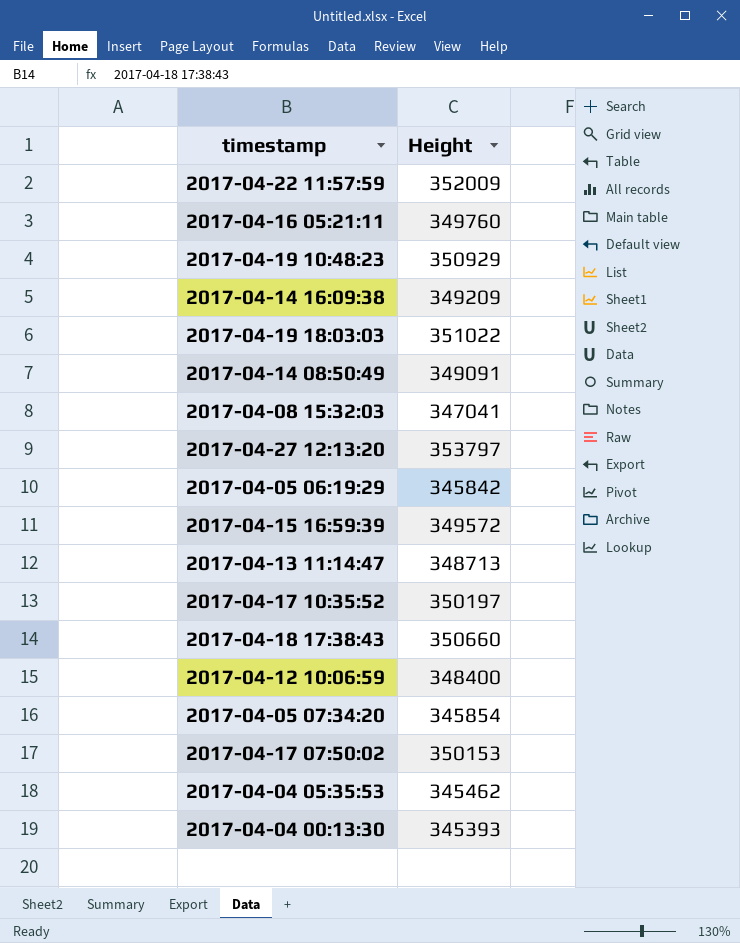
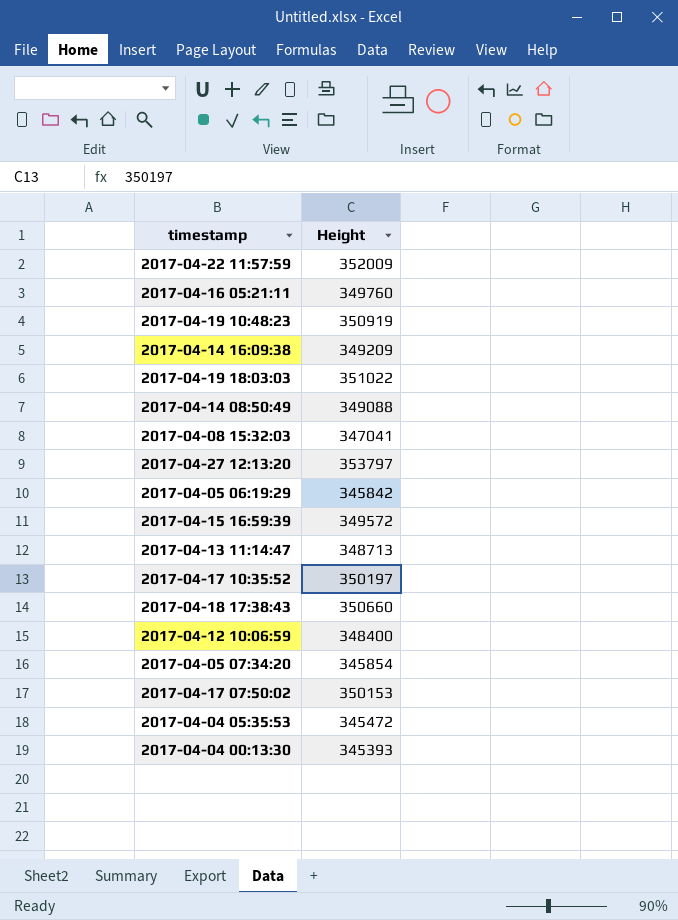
2017-04-19 10:48:23 | Height: 350929 -> 350919
2017-04-14 08:50:49 | Height: 349091 -> 349088
2017-04-04 05:35:53 | Height: 345462 -> 345472

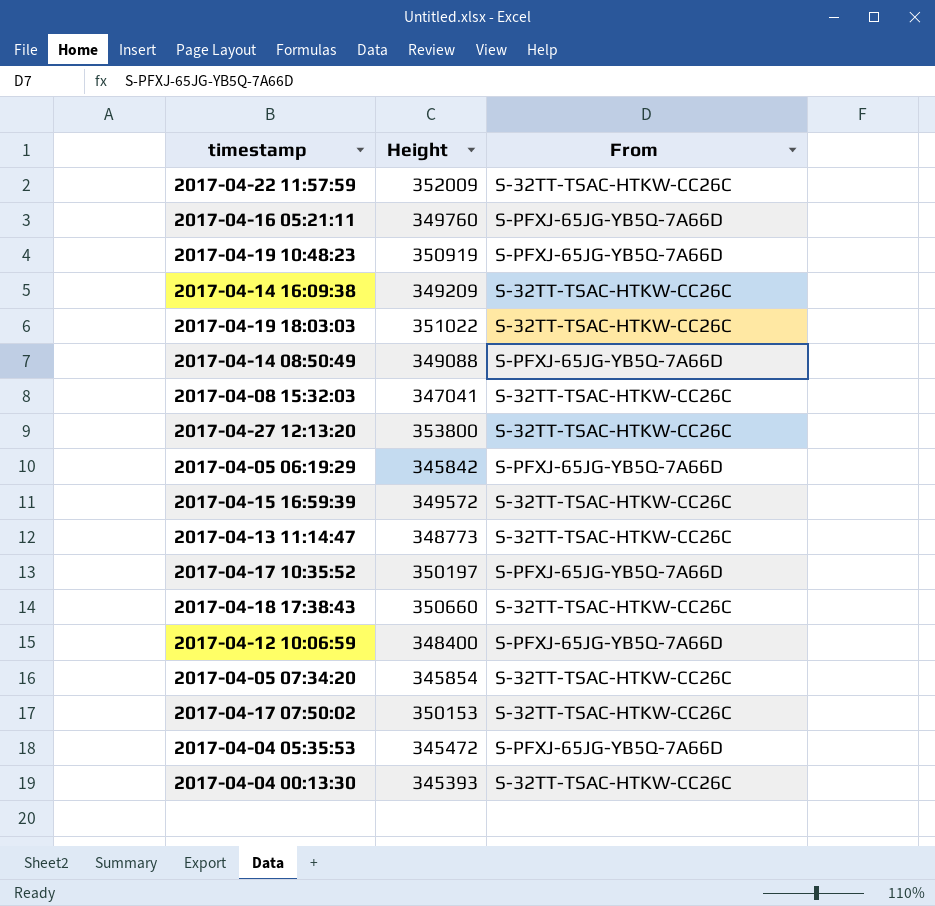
column From | position: none -> 3
2017-04-27 12:13:20 | Height: 353797 -> 353800
2017-04-13 11:14:47 | Height: 348713 -> 348773

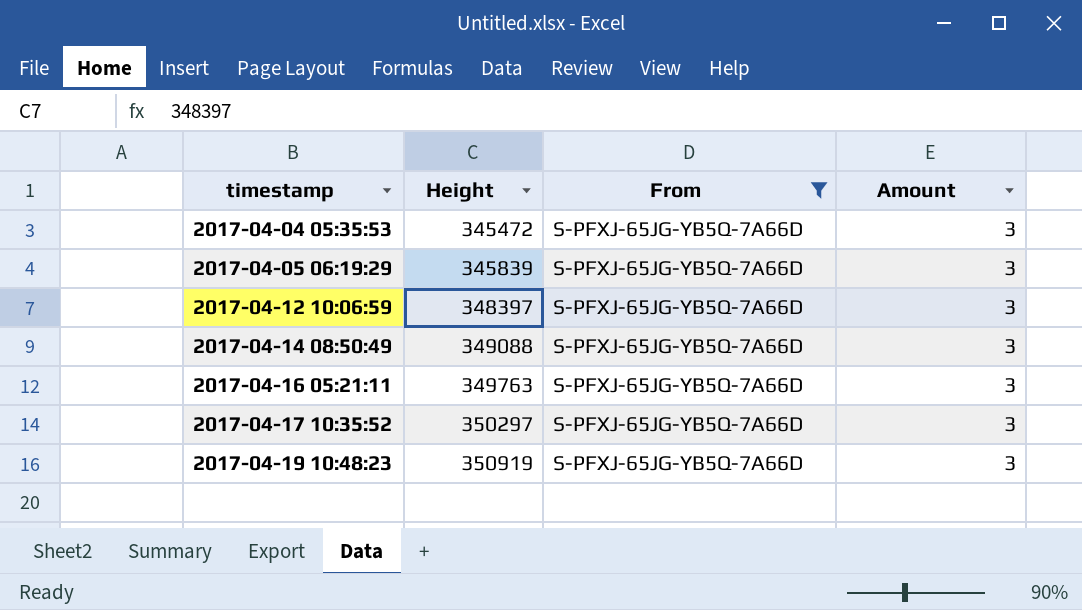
filter: none -> From = S-PFXJ-65JG-YB5Q-7A66D
row order: none -> timestamp ascending
column Amount | position: none -> 4
2017-04-05 06:19:29 | Height: 345842 -> 345839
2017-04-12 10:06:59 | Height: 348400 -> 348397
2017-04-16 05:21:11 | Height: 349760 -> 349763
2017-04-17 10:35:52 | Height: 350197 -> 350297

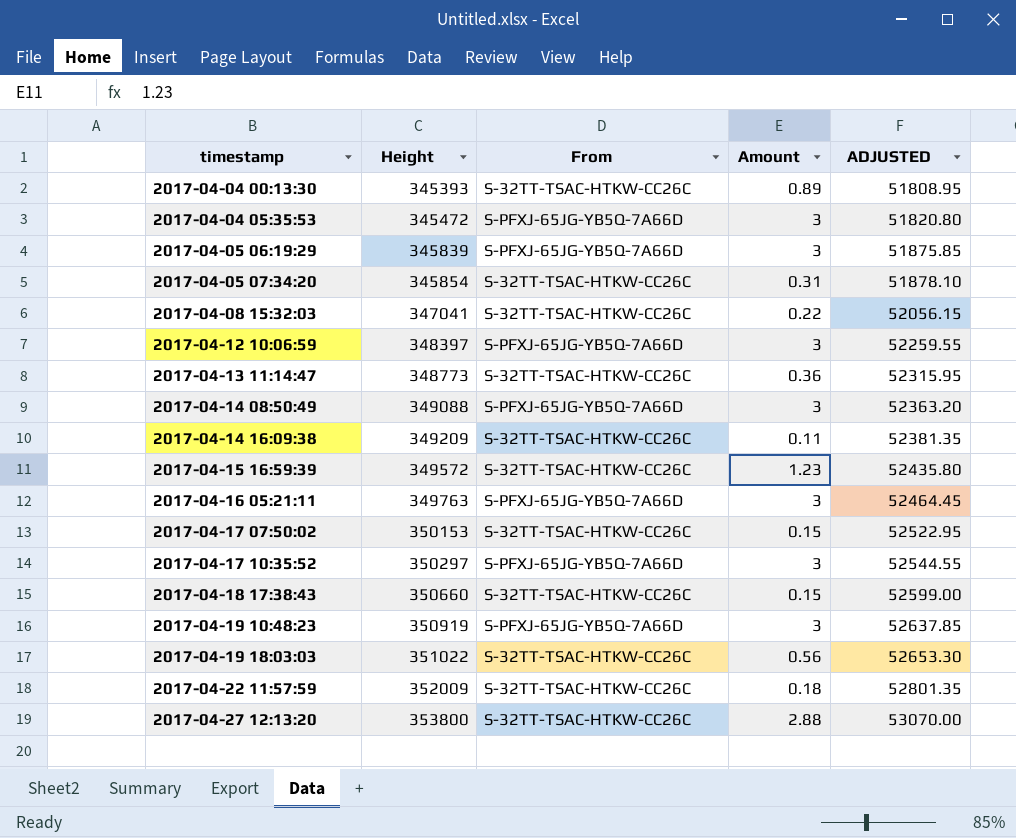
filter: From = S-PFXJ-65JG-YB5Q-7A66D -> none
column ADJUSTED | formula: none -> [Height] * 0.15

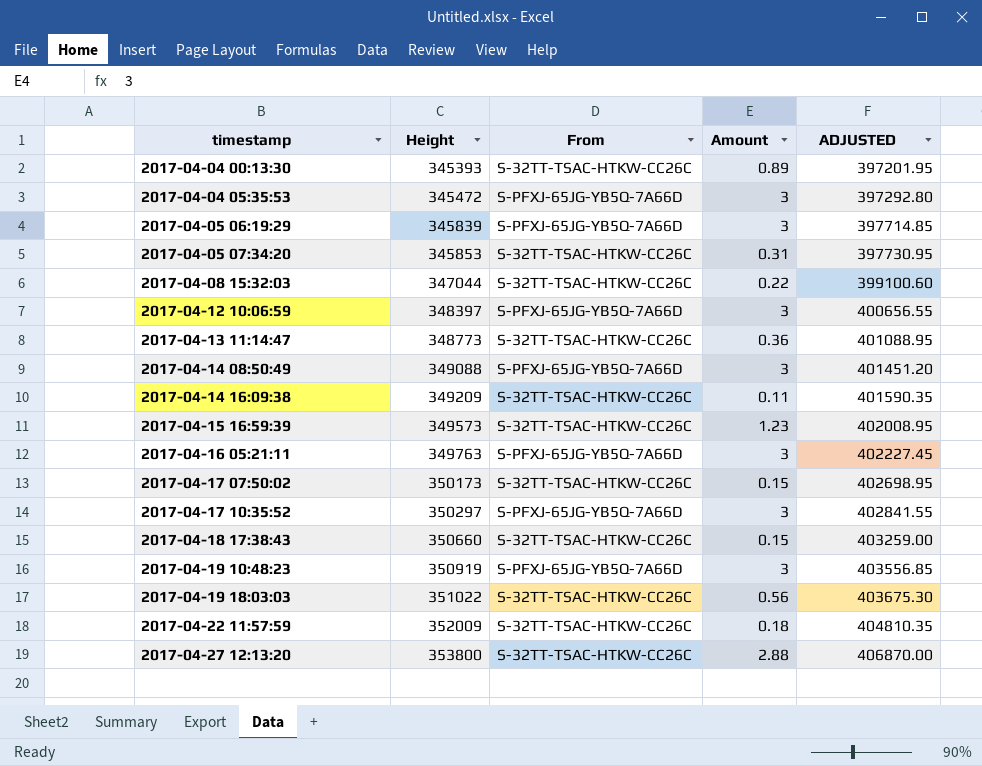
column ADJUSTED | formula: [Height] * 0.15 -> [Height] * 1.15
2017-04-05 07:34:20 | Height: 345854 -> 345853
2017-04-08 15:32:03 | Height: 347041 -> 347044
2017-04-15 16:59:39 | Height: 349572 -> 349573
2017-04-17 07:50:02 | Height: 350153 -> 350173

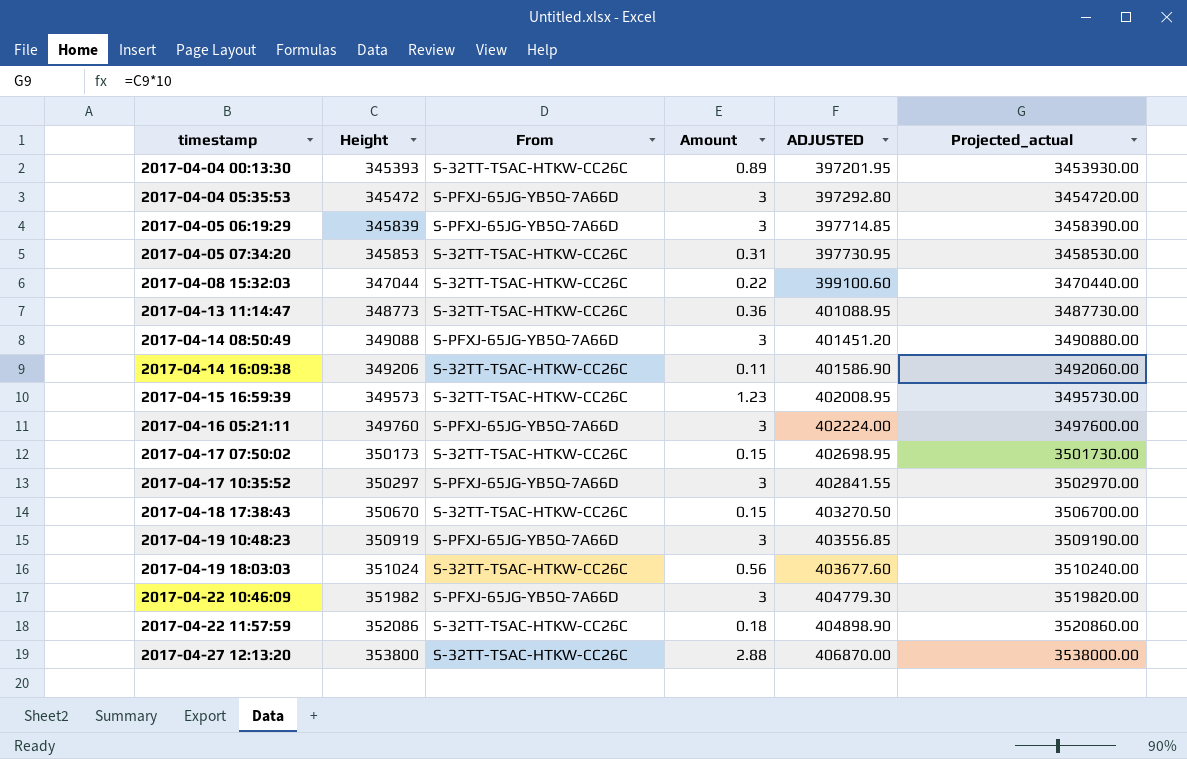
column Projected_actual | formula: none -> [Height] * 10
row 2017-04-12 10:06:59: 348397 | S-PFXJ-65JG-YB5Q-7A66D | 3 | 400656.55 -> none
2017-04-14 16:09:38 | Height: 349209 -> 349206
2017-04-14 16:09:38 | ADJUSTED: 401590.35 -> 401586.90
2017-04-16 05:21:11 | Height: 349763 -> 349760
2017-04-16 05:21:11 | ADJUSTED: 402227.45 -> 402224.00
2017-04-18 17:38:43 | Height: 350660 -> 350670
2017-04-18 17:38:43 | ADJUSTED: 403259.00 -> 403270.50
2017-04-19 18:03:03 | Height: 351022 -> 351024
2017-04-19 18:03:03 | ADJUSTED: 403675.30 -> 403677.60
row 2017-04-22 10:46:09: none -> 351982 | S-PFXJ-65JG-YB5Q-7A66D | 3 | 404779.30 | 3519820.00
2017-04-22 11:57:59 | Height: 352009 -> 352086
2017-04-22 11:57:59 | ADJUSTED: 404810.35 -> 404898.90

